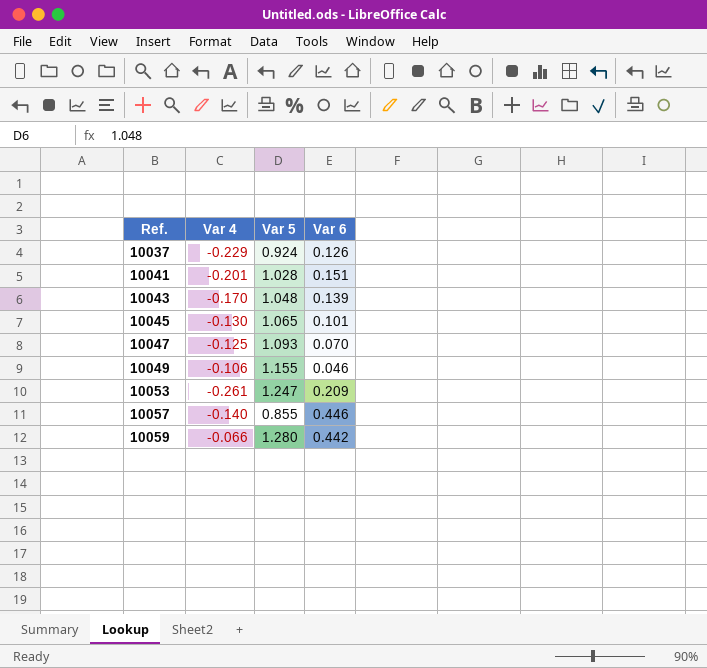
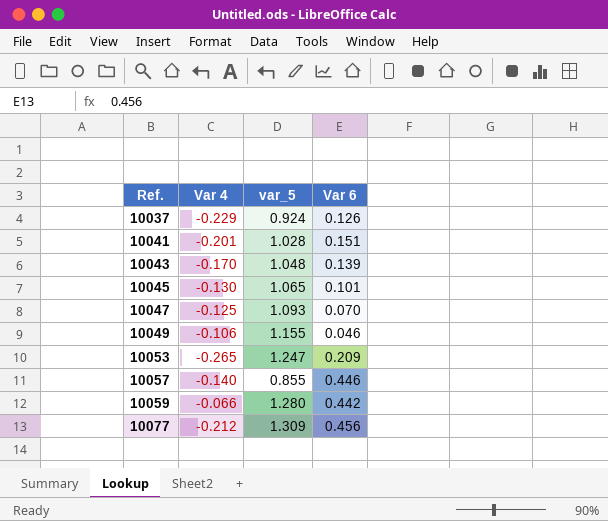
column name: Var 5 -> var_5
10053 | Var 4: -0.261 -> -0.265
row 10077: none -> -0.212 | 1.309 | 0.456

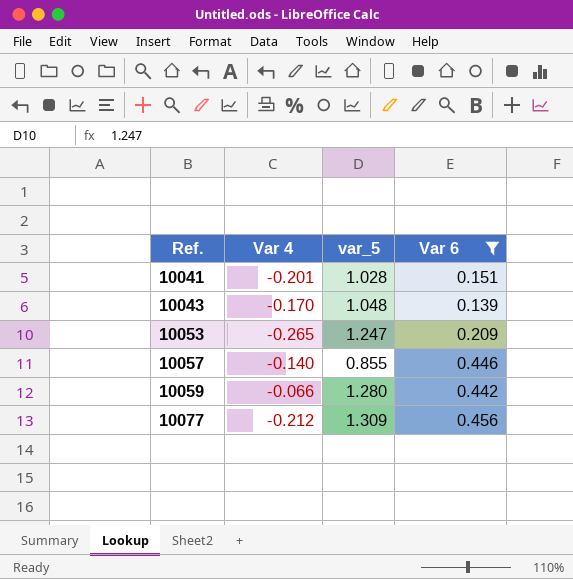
filter: none -> Var 6 >= 0.139

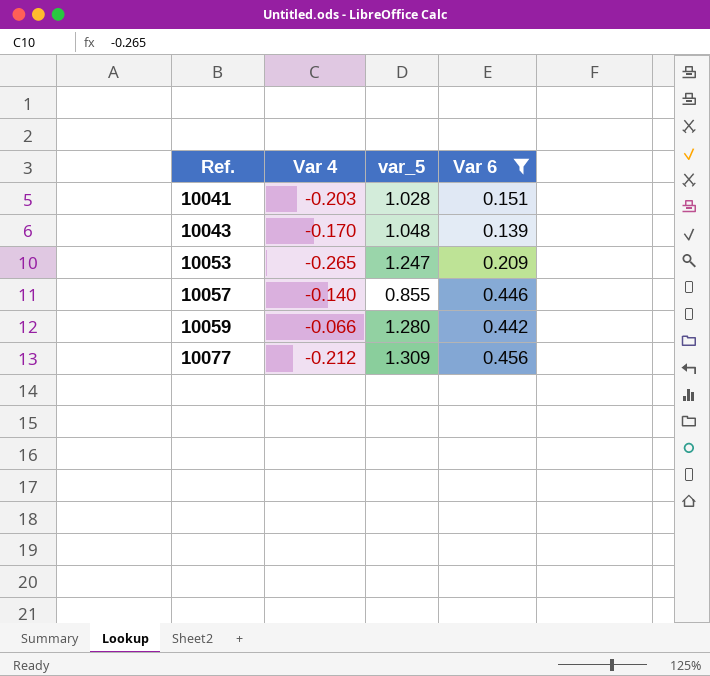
10041 | Var 4: -0.201 -> -0.203

